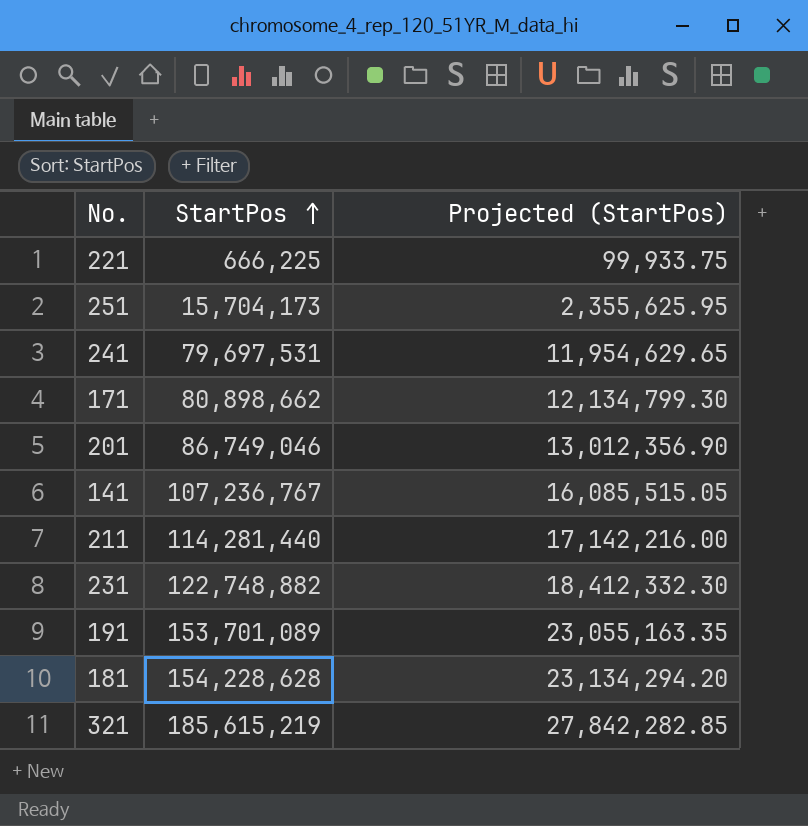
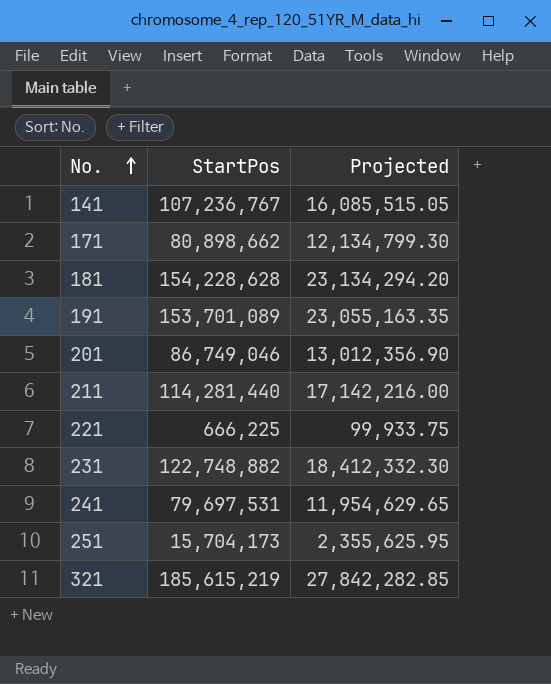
row order: StartPos ascending -> No. ascending
column name: Projected (StartPos) -> Projected

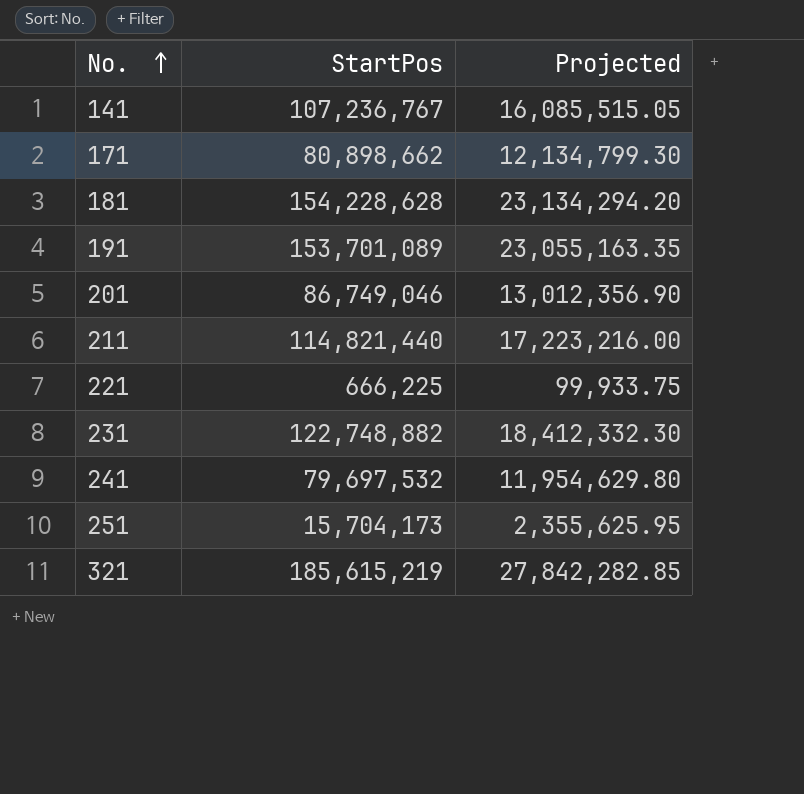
211 | StartPos: 114,281,440 -> 114,821,440
211 | Projected: 17,142,216.00 -> 17,223,216.00
241 | StartPos: 79,697,531 -> 79,697,532
241 | Projected: 11,954,629.65 -> 11,954,629.80

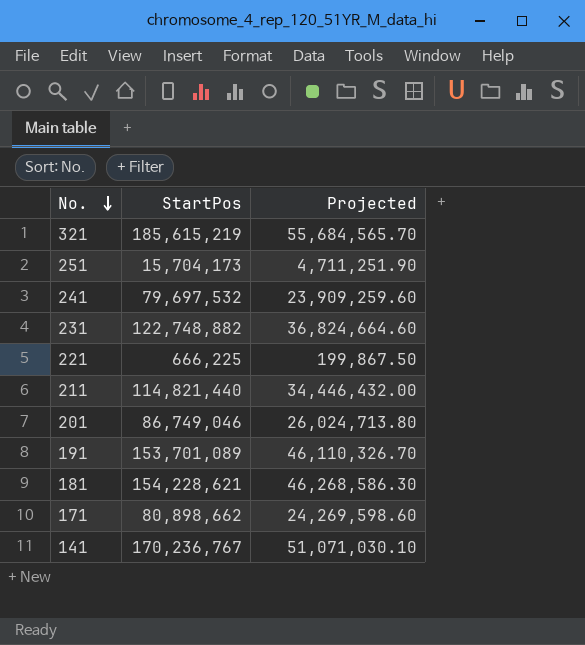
row order: No. ascending -> No. descending
column Projected | formula: [StartPos] * 0.15 -> [StartPos] * 0.3
181 | StartPos: 154,228,628 -> 154,228,621
141 | StartPos: 107,236,767 -> 170,236,767

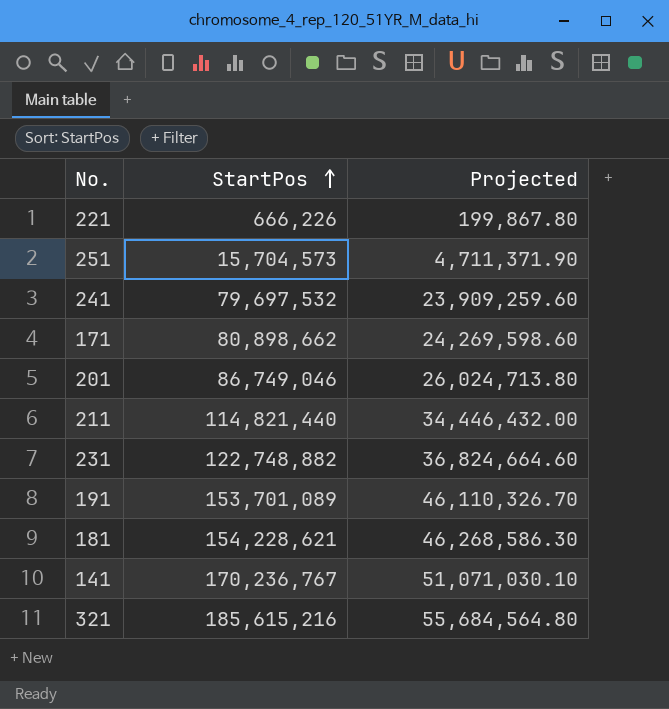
row order: No. descending -> StartPos ascending
221 | StartPos: 666,225 -> 666,226
221 | Projected: 199,867.50 -> 199,867.80
251 | StartPos: 15,704,173 -> 15,704,573
251 | Projected: 4,711,251.90 -> 4,711,371.90
321 | StartPos: 185,615,219 -> 185,615,216
321 | Projected: 55,684,565.70 -> 55,684,564.80

